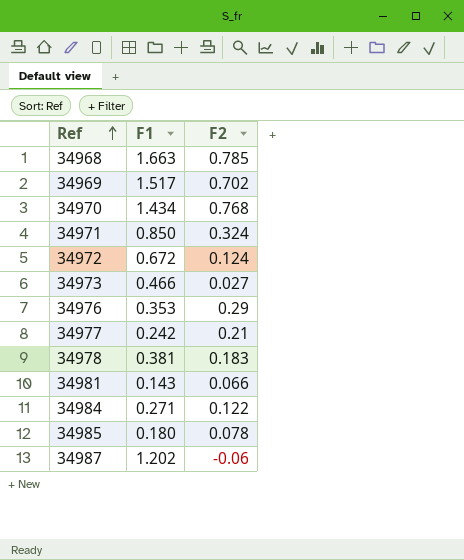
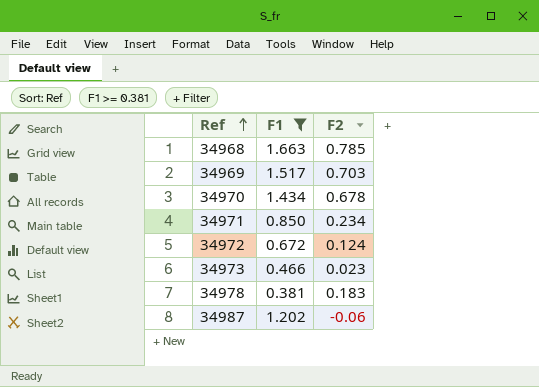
filter: none -> F1 >= 0.381
34969 | F2: 0.702 -> 0.703
34970 | F2: 0.768 -> 0.678
34971 | F2: 0.324 -> 0.234
34973 | F2: 0.027 -> 0.023

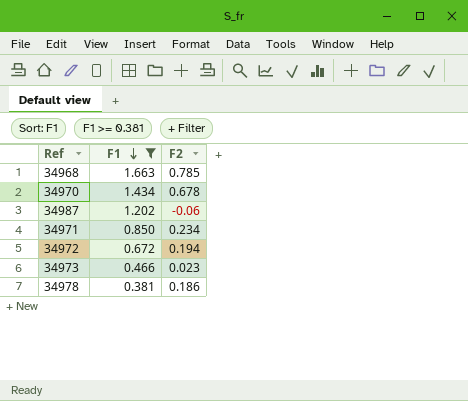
row order: Ref ascending -> F1 descending
row 34969: 1.517 | 0.703 -> none
34972 | F2: 0.124 -> 0.194
34978 | F2: 0.183 -> 0.186

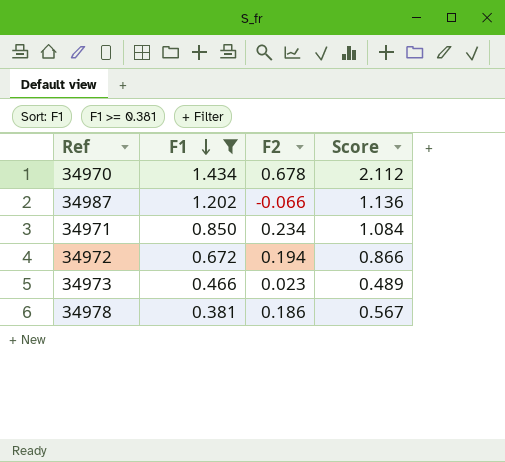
column Score | formula: none -> [F1] + [F2]
row 34968: 1.663 | 0.785 -> none
34987 | F2: -0.06 -> -0.066

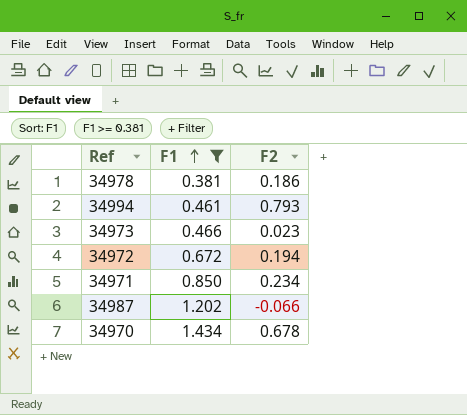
row order: F1 descending -> F1 ascending
column Score | formula: [F1] + [F2] -> none
row 34994: none -> 0.461 | 0.793

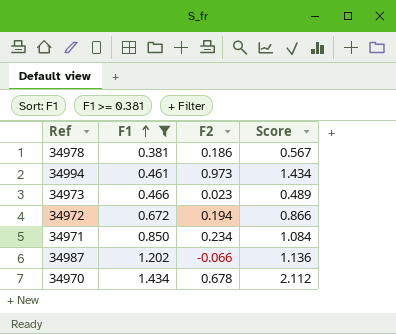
column Score | formula: none -> [F1] + [F2]
34994 | F2: 0.793 -> 0.973

